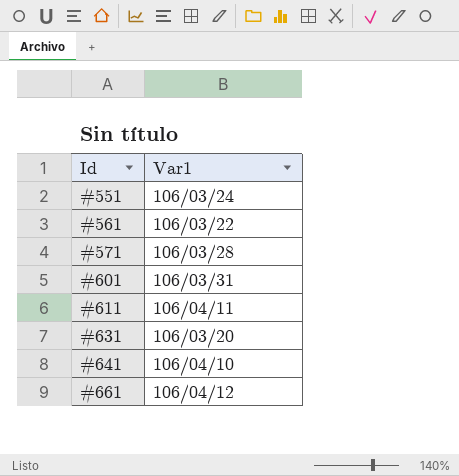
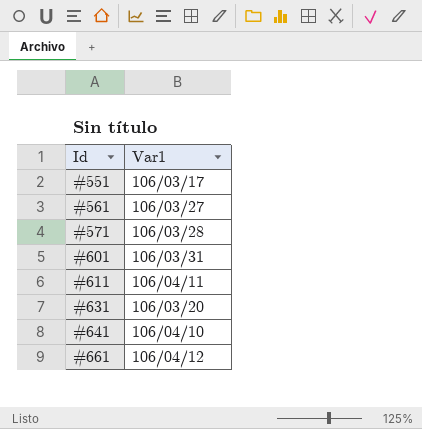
#551 | Var1: 106/03/24 -> 106/03/17
#561 | Var1: 106/03/22 -> 106/03/27

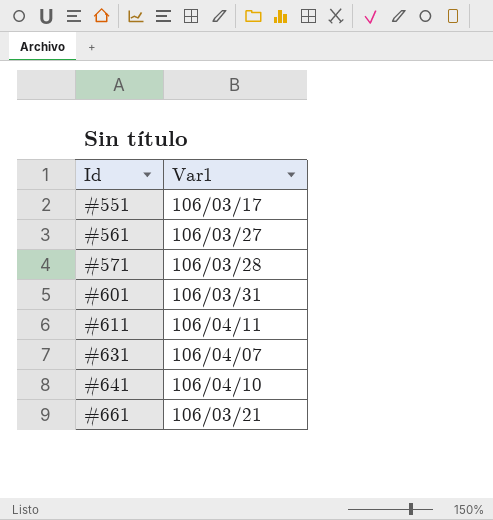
#631 | Var1: 106/03/20 -> 106/04/07
#661 | Var1: 106/04/12 -> 106/03/21

